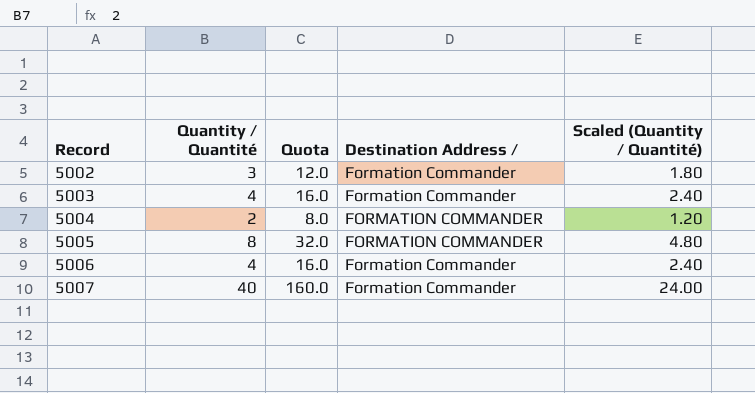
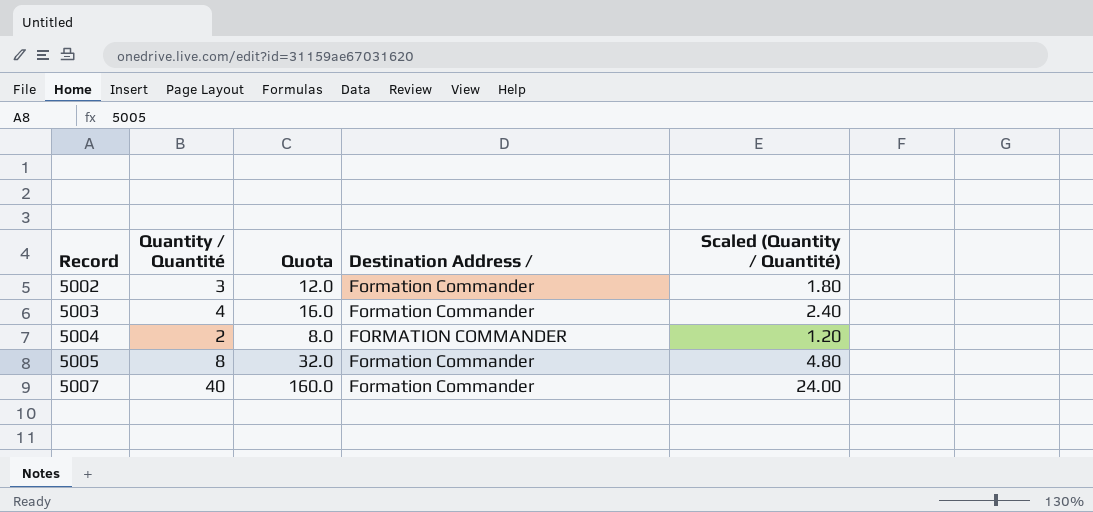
row 5006: 4 | 16.0 | Formation Commander | 2.40 -> none
5005 | Destination Address /: FORMATION COMMANDER -> Formation Commander

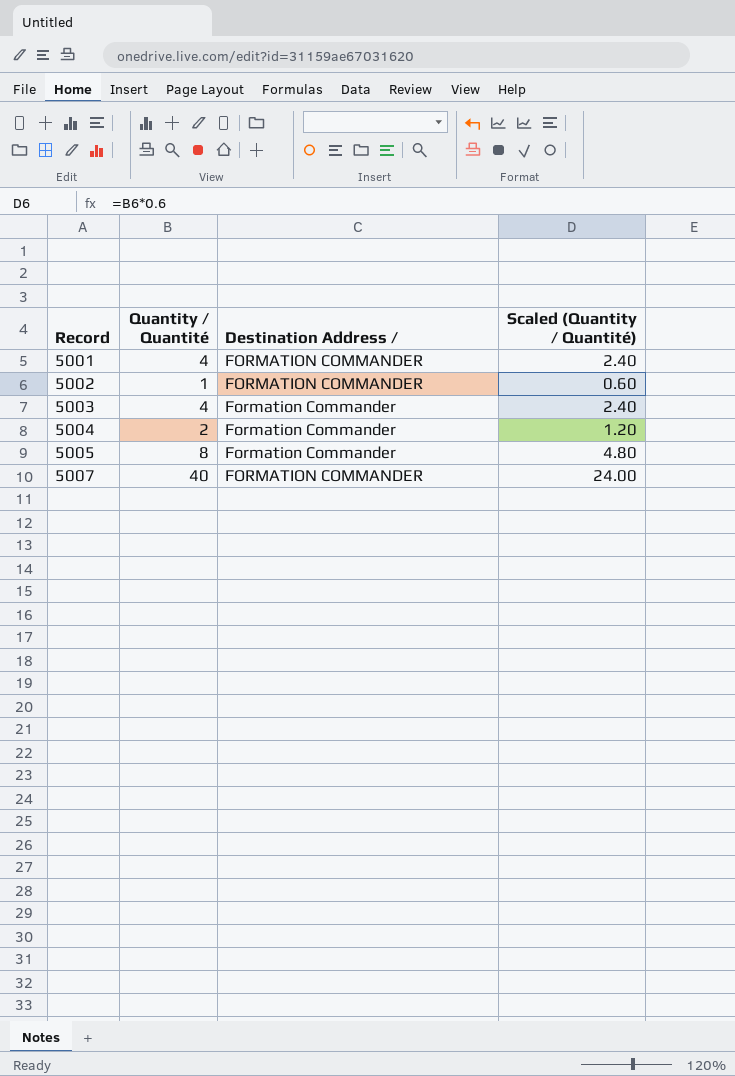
column Quota | formula: [Quantity / Quantité] * 4 -> none
row 5001: none -> 4 | FORMATION COMMANDER | 2.40
5002 | Quantity / Quantité: 3 -> 1
5002 | Destination Address /: Formation Commander -> FORMATION COMMANDER
5002 | Scaled (Quantity / Quantité): 1.80 -> 0.60
5004 | Destination Address /: FORMATION COMMANDER -> Formation Commander
5007 | Destination Address /: Formation Commander -> FORMATION COMMANDER

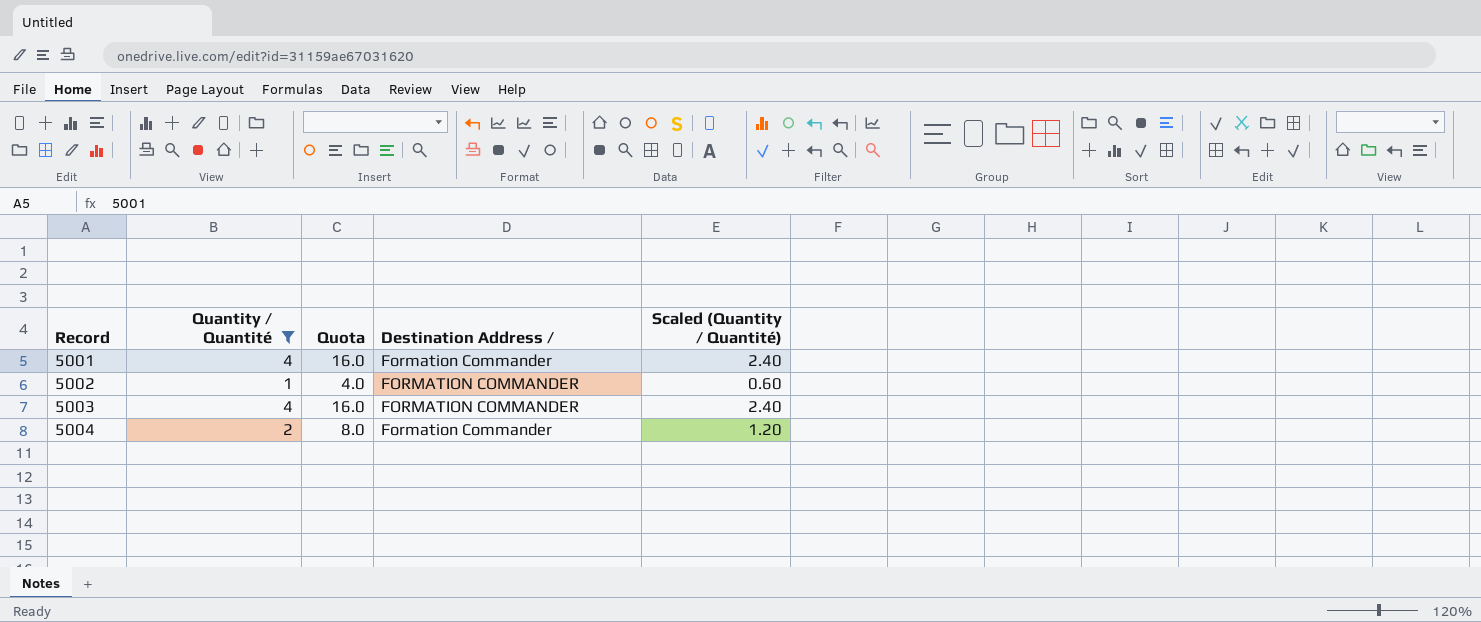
filter: none -> Quantity / Quantité <= 4
column Quota | formula: none -> [Quantity / Quantité] * 4
5001 | Destination Address /: FORMATION COMMANDER -> Formation Commander
5003 | Destination Address /: Formation Commander -> FORMATION COMMANDER

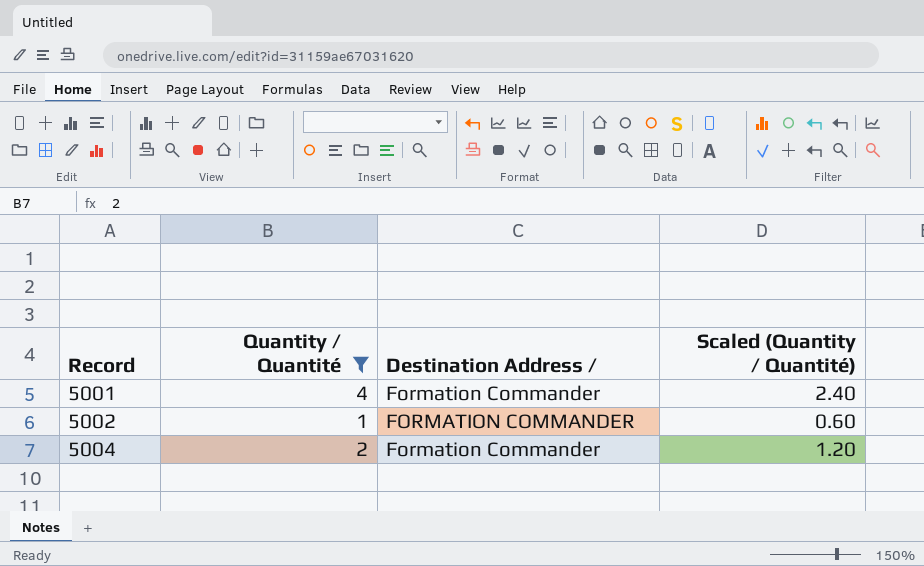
column Quota | formula: [Quantity / Quantité] * 4 -> none
row 5003: 4 | 16.0 | FORMATION COMMANDER | 2.40 -> none

